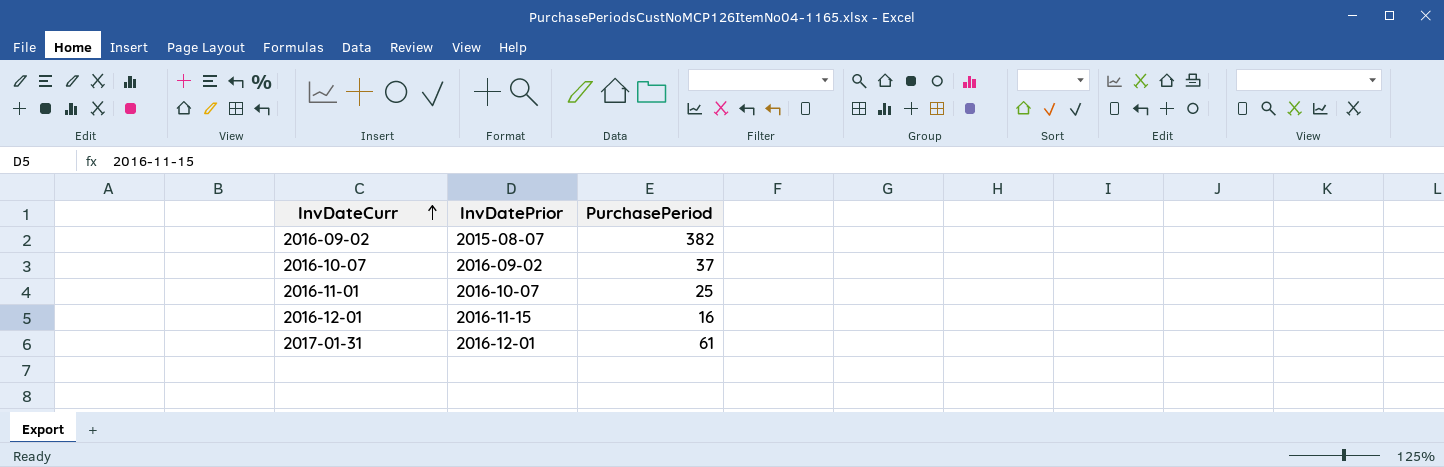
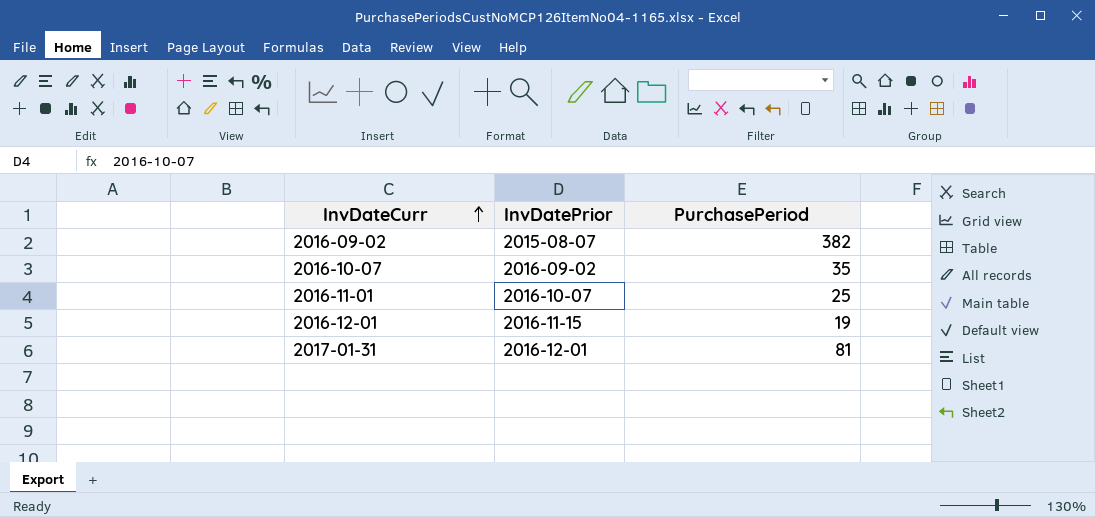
2016-10-07 | PurchasePeriod: 37 -> 35
2016-12-01 | PurchasePeriod: 16 -> 19
2017-01-31 | PurchasePeriod: 61 -> 81

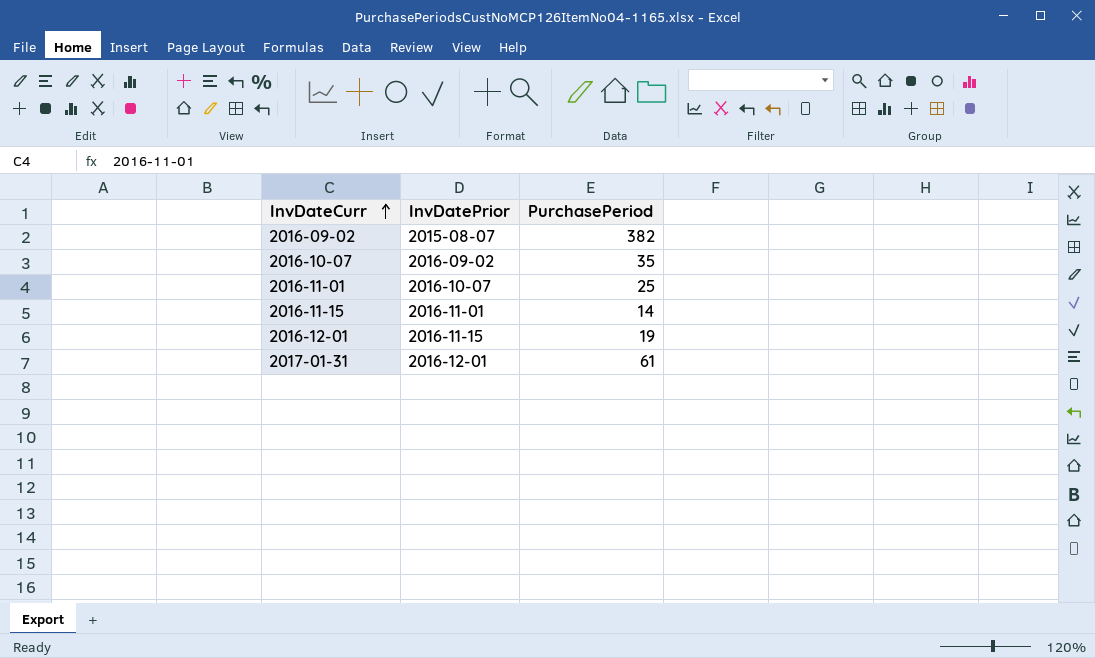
row 2016-11-15: none -> 2016-11-01 | 14
2017-01-31 | PurchasePeriod: 81 -> 61

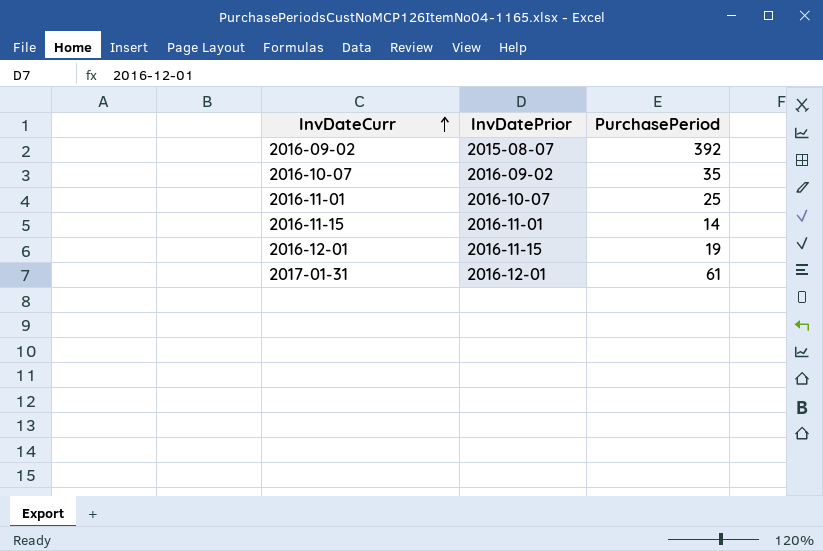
2016-09-02 | PurchasePeriod: 382 -> 392

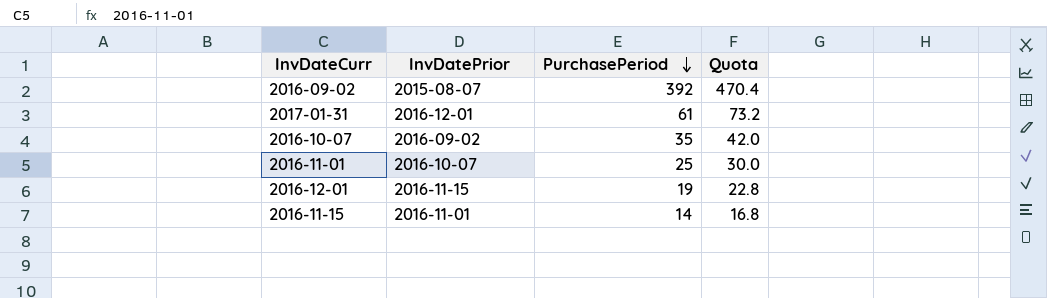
row order: InvDateCurr ascending -> PurchasePeriod descending
column Quota | formula: none -> [PurchasePeriod] * 1.2

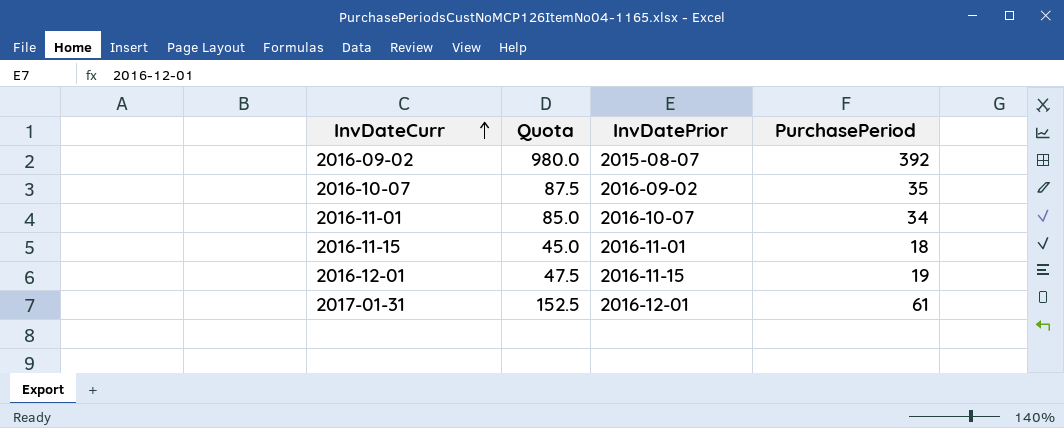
row order: PurchasePeriod descending -> InvDateCurr ascending
column Quota | formula: [PurchasePeriod] * 1.2 -> [PurchasePeriod] * 2.5
column Quota | position: 4 -> 2
2016-11-01 | PurchasePeriod: 25 -> 34
2016-11-15 | PurchasePeriod: 14 -> 18

